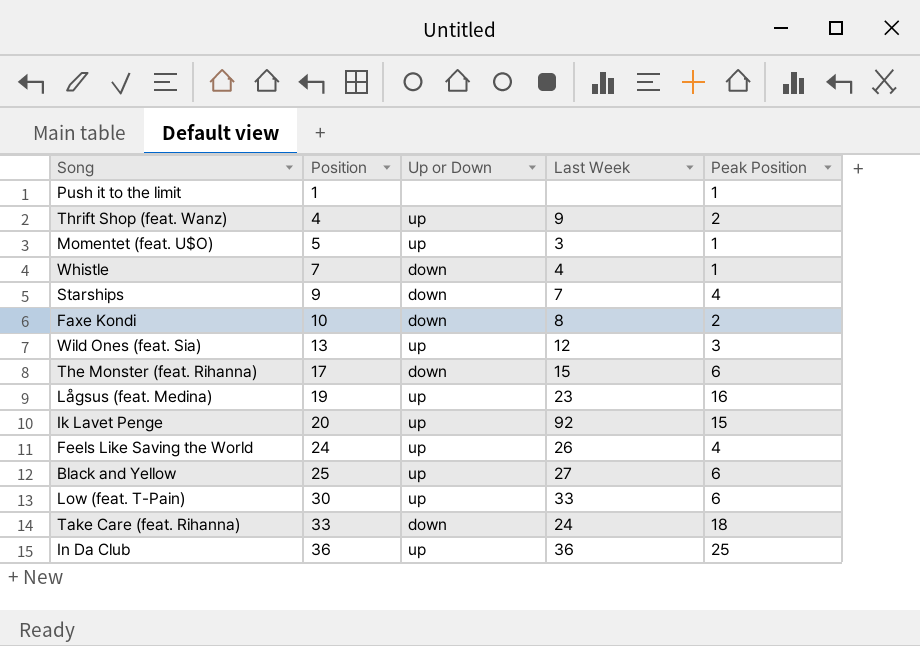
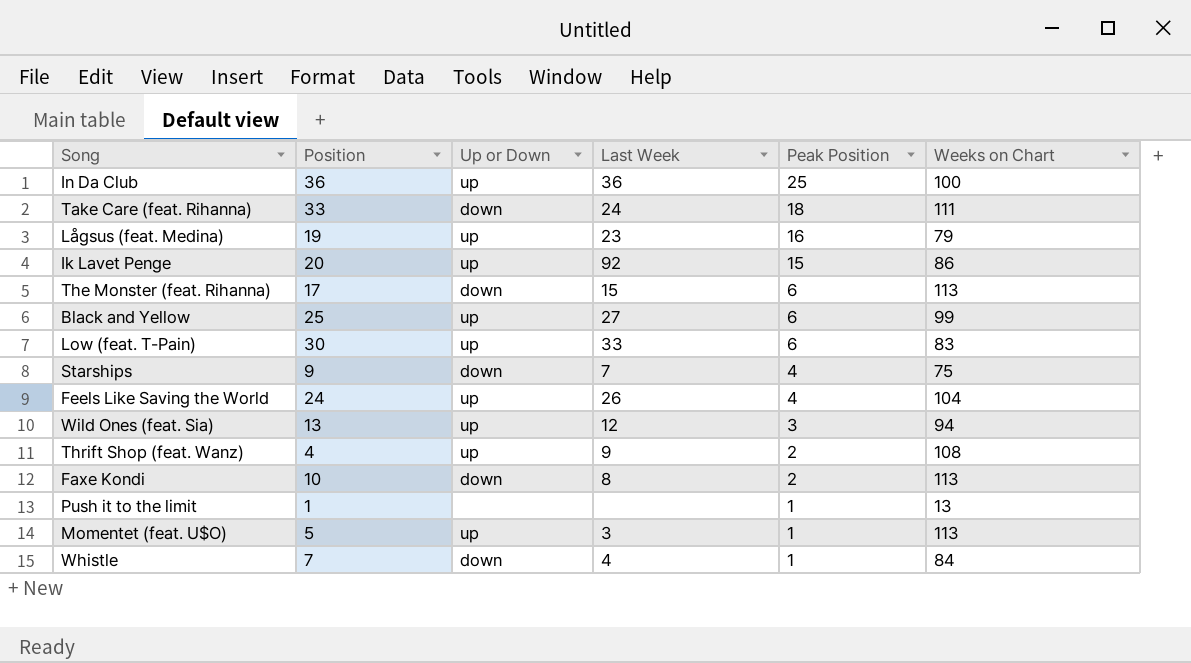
row order: Position ascending -> Peak Position descending
column Weeks on Chart | position: none -> 6

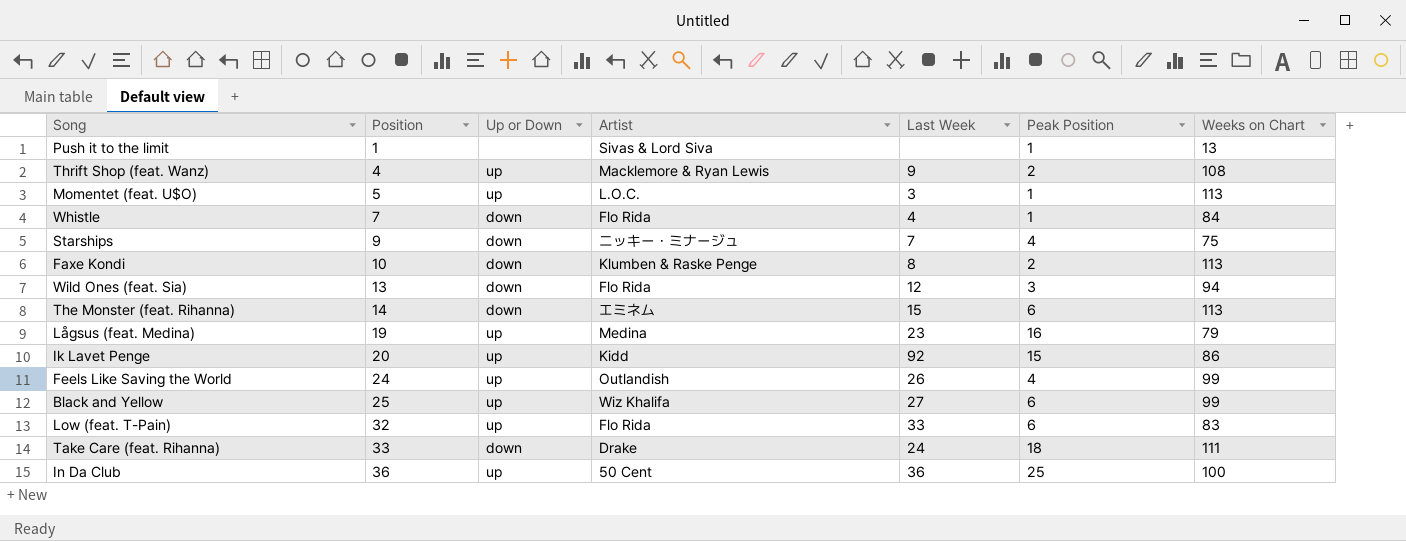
row order: Peak Position descending -> Position ascending
column Artist | position: none -> 4
Wild Ones (feat. Sia) | Up or Down: up -> down
The Monster (feat. Rihanna) | Position: 17 -> 14
Feels Like Saving the World | Weeks on Chart: 104 -> 99
Low (feat. T-Pain) | Position: 30 -> 32

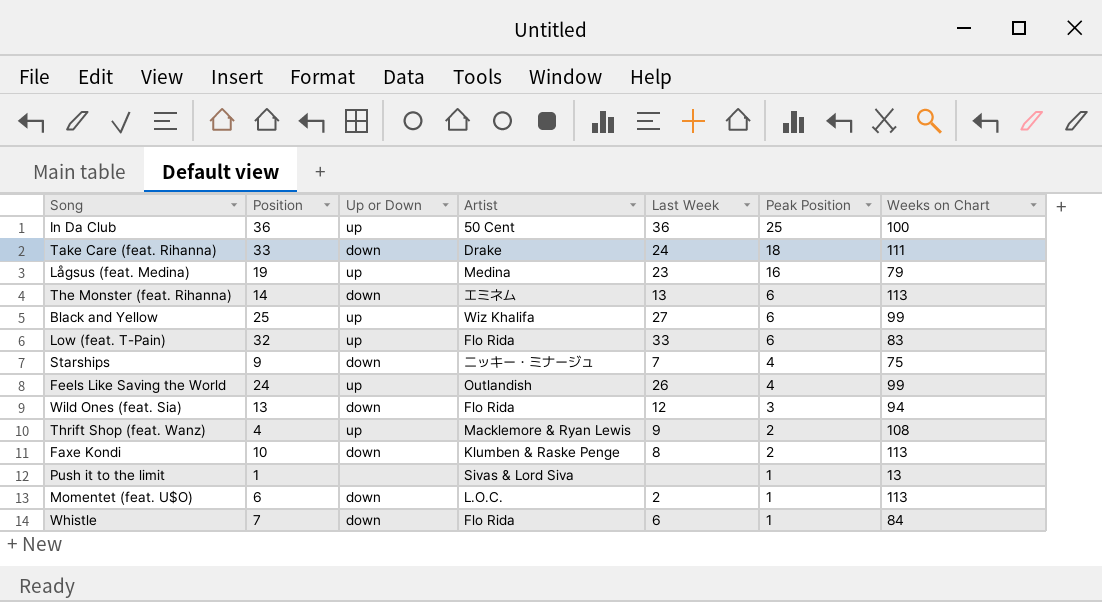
row order: Position ascending -> Peak Position descending
row Ik Lavet Penge: 20 | up | Kidd | 92 | 15 | 86 -> none
The Monster (feat. Rihanna) | Last Week: 15 -> 13
Momentet (feat. U$O) | Position: 5 -> 6
Momentet (feat. U$O) | Up or Down: up -> down
Momentet (feat. U$O) | Last Week: 3 -> 2
Whistle | Last Week: 4 -> 6

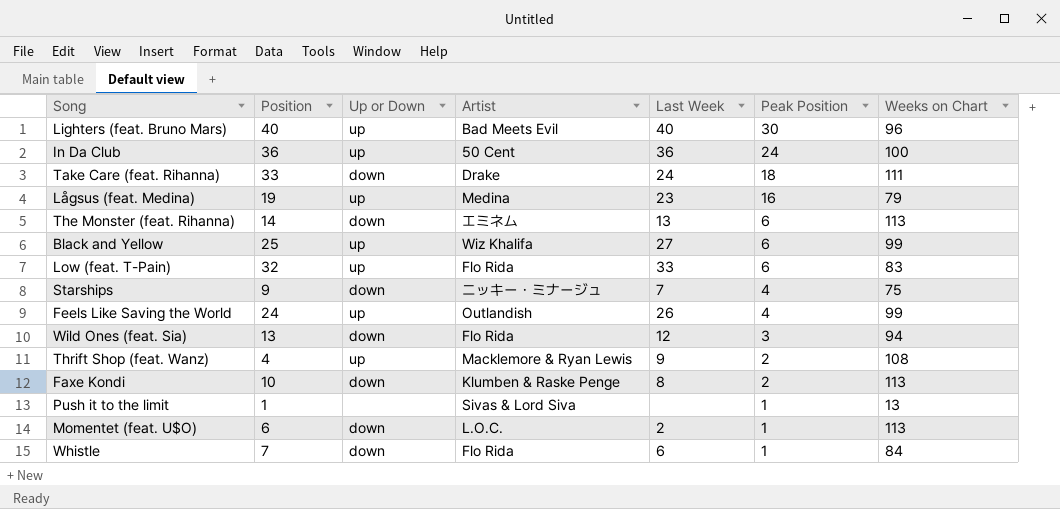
row Lighters (feat. Bruno Mars): none -> 40 | up | Bad Meets Evil | 40 | 30 | 96
In Da Club | Peak Position: 25 -> 24

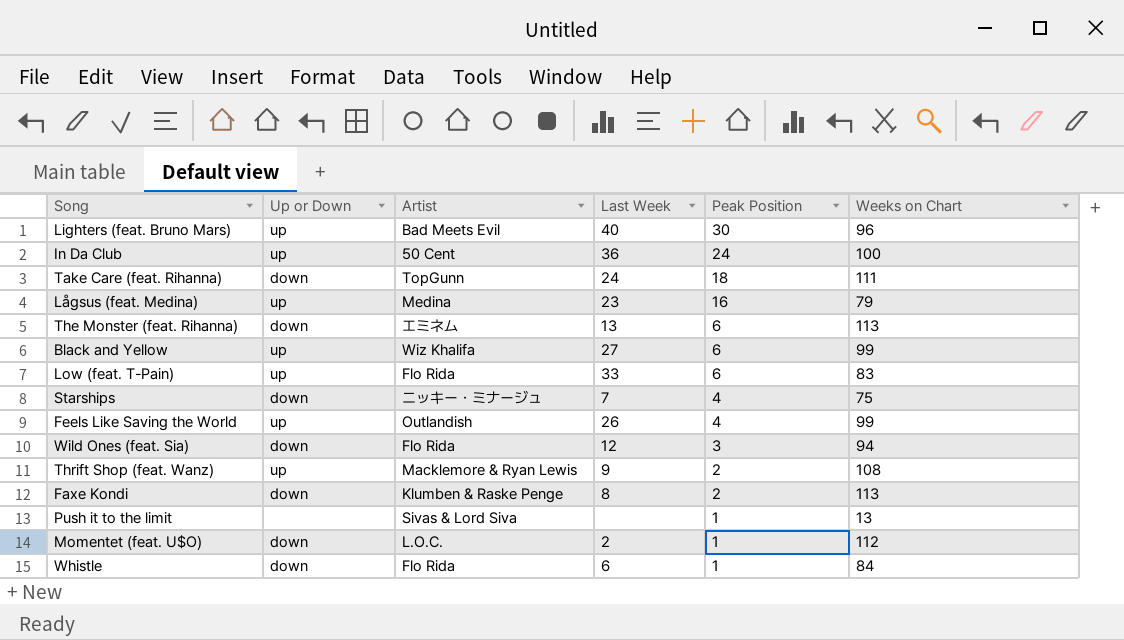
column Position | position: 2 -> none
Take Care (feat. Rihanna) | Artist: Drake -> TopGunn
Momentet (feat. U$O) | Weeks on Chart: 113 -> 112

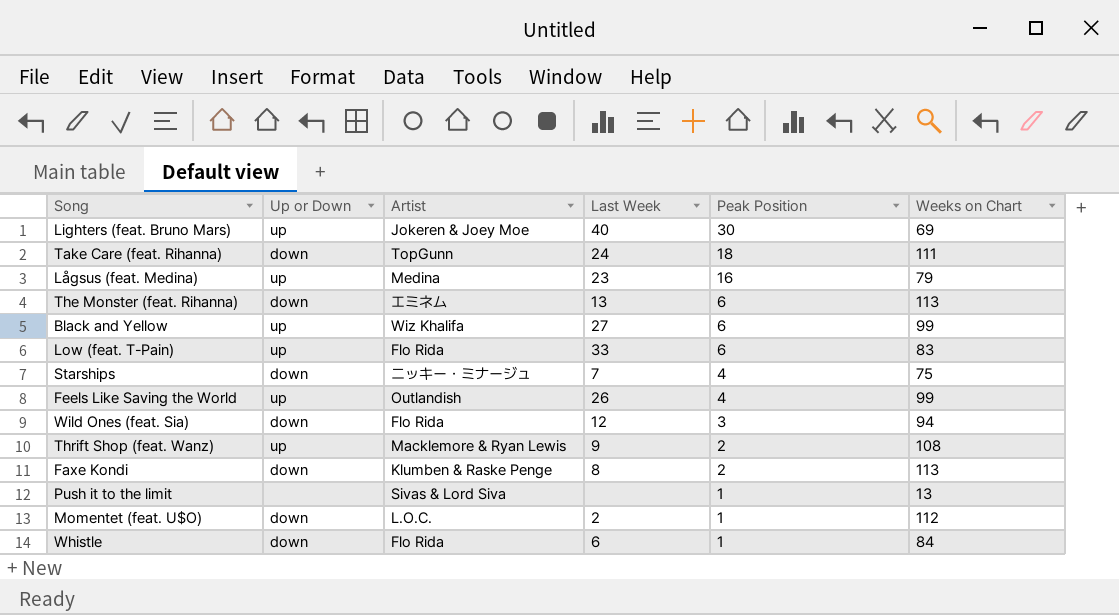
row In Da Club: up | 50 Cent | 36 | 24 | 100 -> none
Lighters (feat. Bruno Mars) | Artist: Bad Meets Evil -> Jokeren & Joey Moe
Lighters (feat. Bruno Mars) | Weeks on Chart: 96 -> 69

